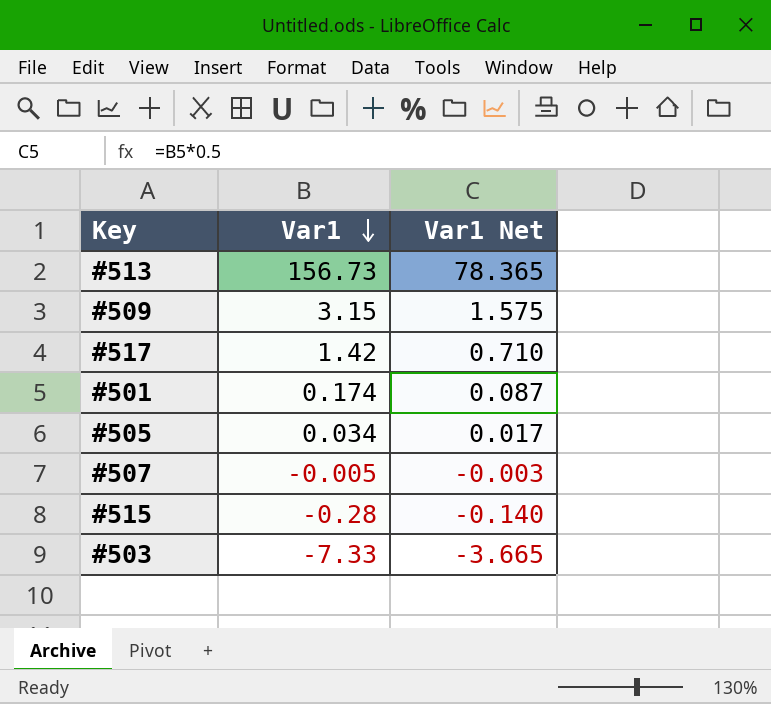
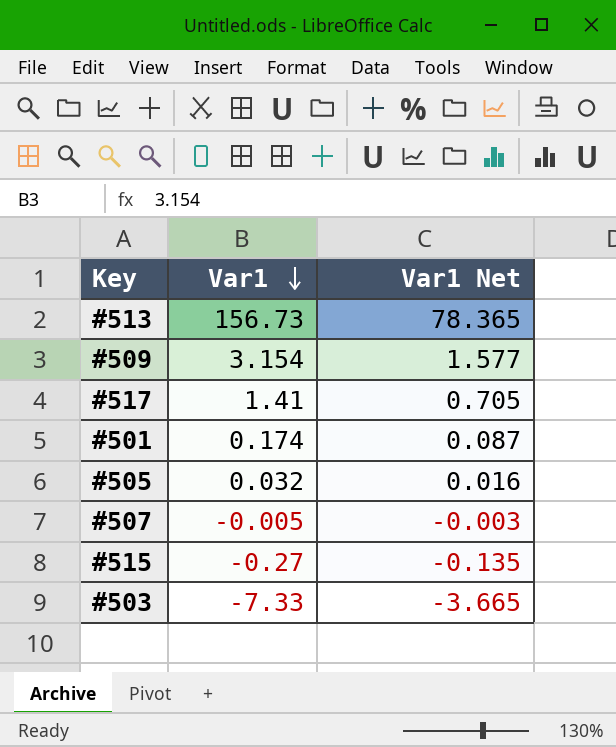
#509 | Var1: 3.15 -> 3.154
#509 | Var1 Net: 1.575 -> 1.577
#517 | Var1: 1.42 -> 1.41
#517 | Var1 Net: 0.710 -> 0.705
#505 | Var1: 0.034 -> 0.032
#505 | Var1 Net: 0.017 -> 0.016
#515 | Var1: -0.28 -> -0.27
#515 | Var1 Net: -0.140 -> -0.135

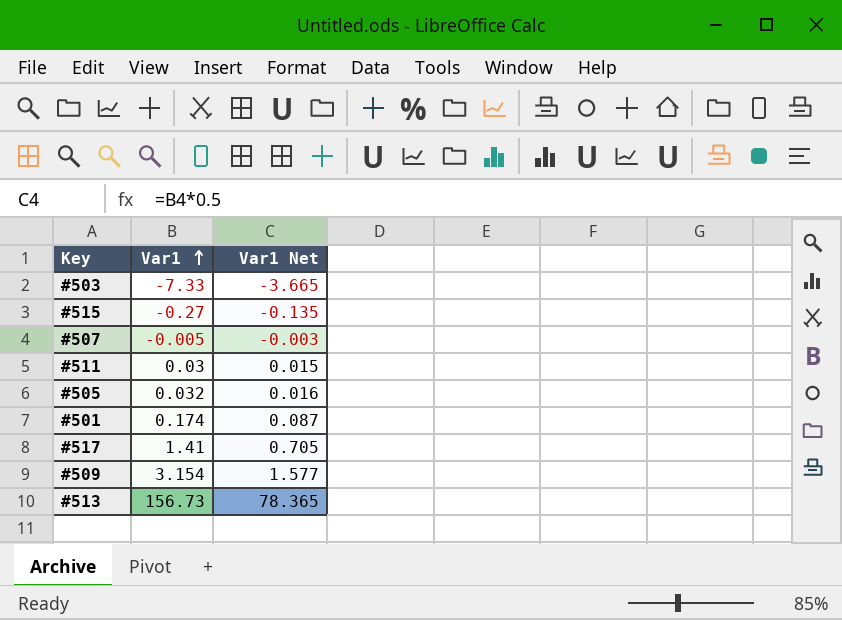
row order: Var1 descending -> Var1 ascending
row #511: none -> 0.03 | 0.015

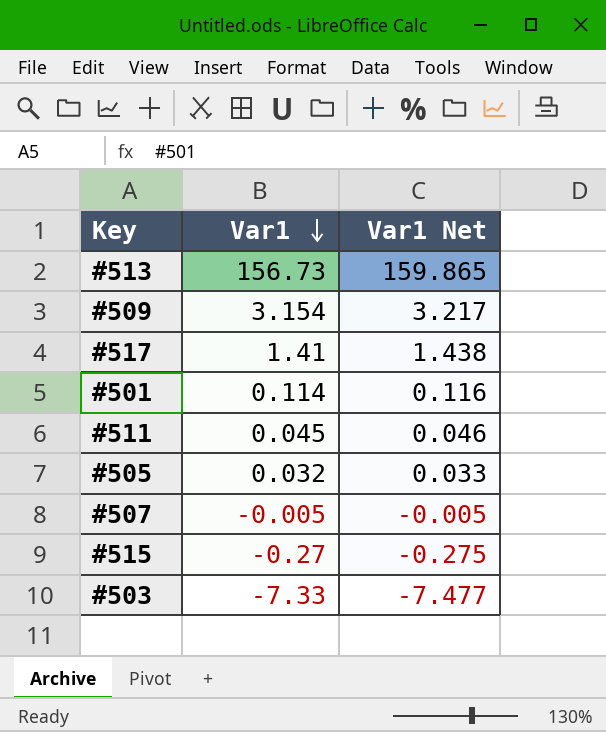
row order: Var1 ascending -> Var1 descending
column Var1 Net | formula: [Var1] * 0.5 -> [Var1] * 1.02
#501 | Var1: 0.174 -> 0.114
#511 | Var1: 0.03 -> 0.045

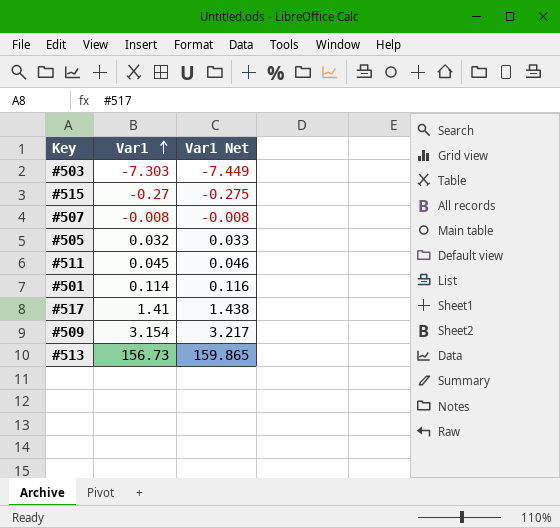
row order: Var1 descending -> Var1 ascending
#503 | Var1: -7.33 -> -7.303
#503 | Var1 Net: -7.477 -> -7.449
#507 | Var1: -0.005 -> -0.008
#507 | Var1 Net: -0.005 -> -0.008

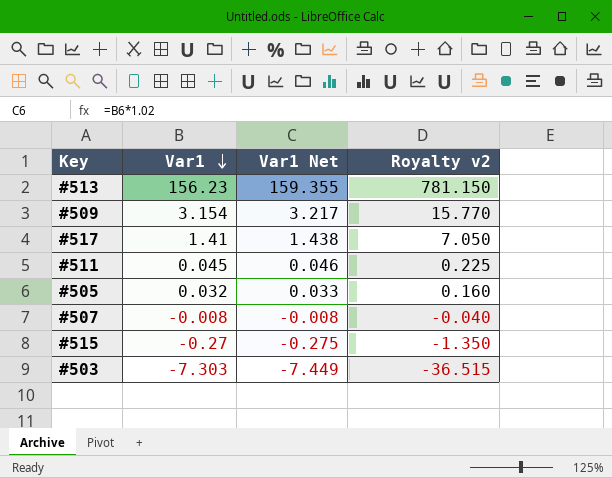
row order: Var1 ascending -> Var1 descending
column Royalty v2 | formula: none -> [Var1] * 5
row #501: 0.114 | 0.116 -> none
#513 | Var1: 156.73 -> 156.23
#513 | Var1 Net: 159.865 -> 159.355

